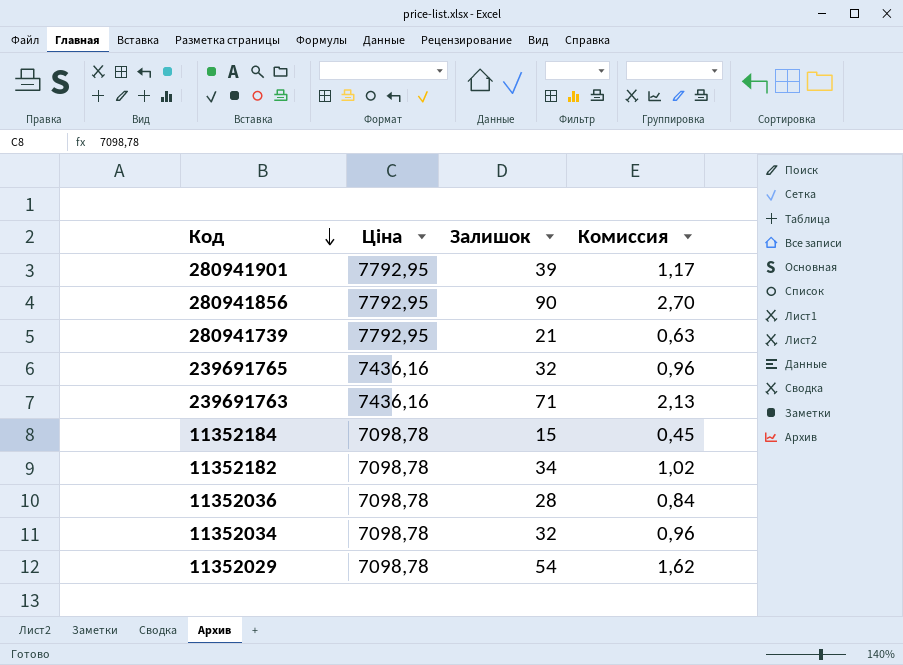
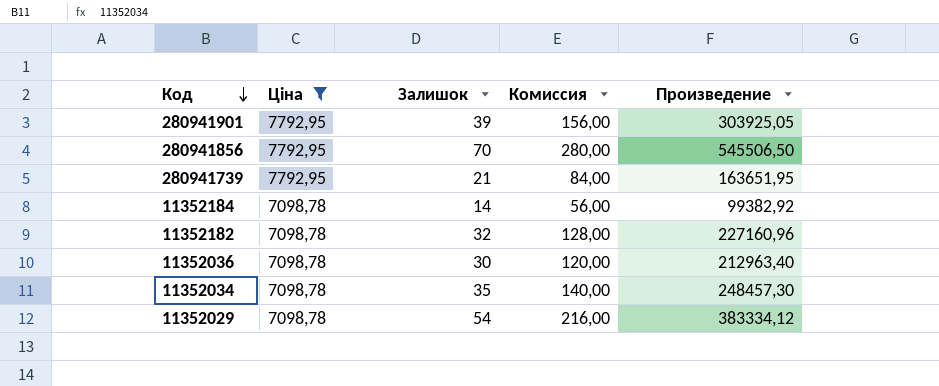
filter: none -> Ціна != 7436,16
column Комиссия | formula: [Залишок] * 0,03 -> [Залишок] * 4
column Произведение | formula: none -> [Ціна] * [Залишок]
280941856 | Залишок: 90 -> 70
11352184 | Залишок: 15 -> 14
11352182 | Залишок: 34 -> 32
11352036 | Залишок: 28 -> 30
11352034 | Залишок: 32 -> 35

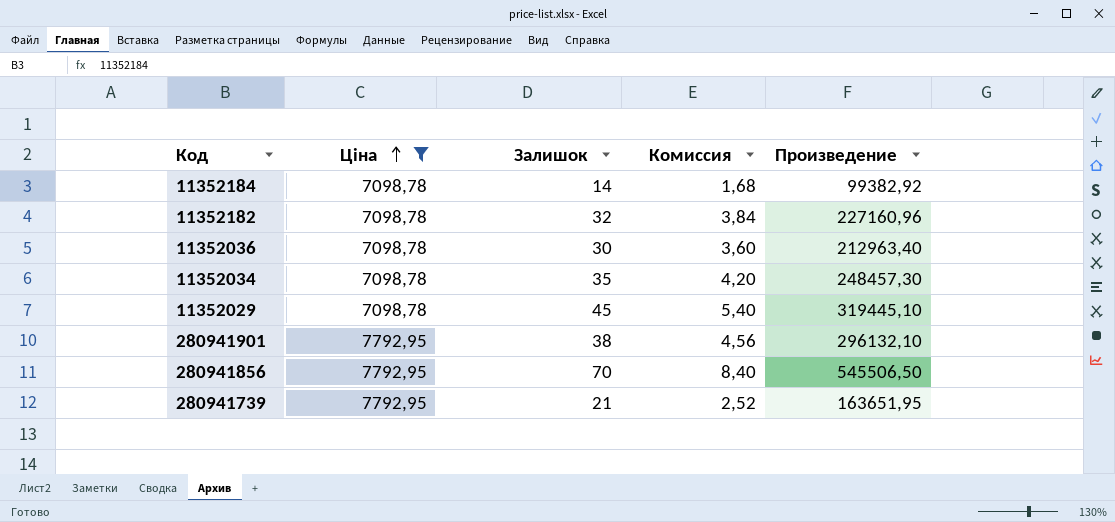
row order: Код descending -> Ціна ascending
column Комиссия | formula: [Залишок] * 4 -> [Залишок] * 0,12
11352029 | Залишок: 54 -> 45
11352029 | Произведение: 383334,12 -> 319445,10
280941901 | Залишок: 39 -> 38
280941901 | Произведение: 303925,05 -> 296132,10

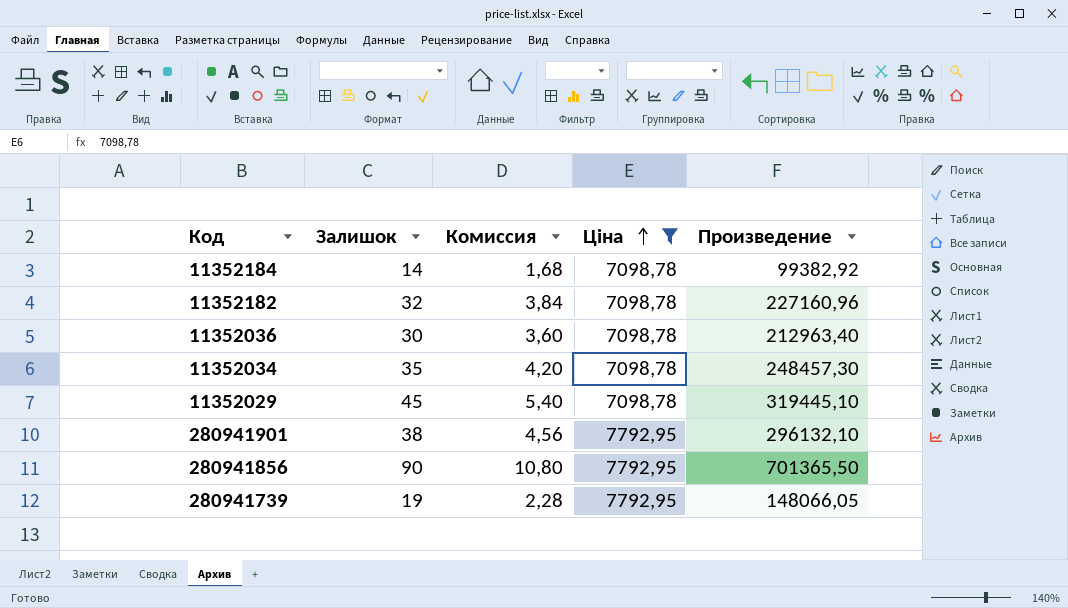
column Ціна | position: 2 -> 4
280941856 | Залишок: 70 -> 90
280941856 | Комиссия: 8,40 -> 10,80
280941856 | Произведение: 545506,50 -> 701365,50
280941739 | Залишок: 21 -> 19
280941739 | Комиссия: 2,52 -> 2,28
280941739 | Произведение: 163651,95 -> 148066,05

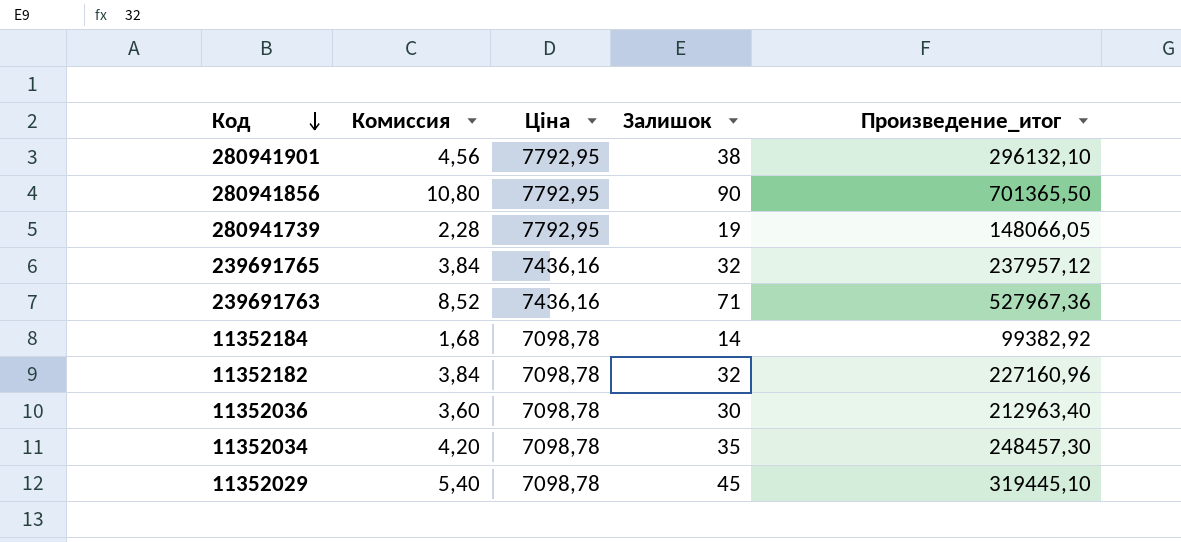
filter: Ціна != 7436,16 -> none
row order: Ціна ascending -> Код descending
column Залишок | position: 2 -> 4
column name: Произведение -> Произведение_итог

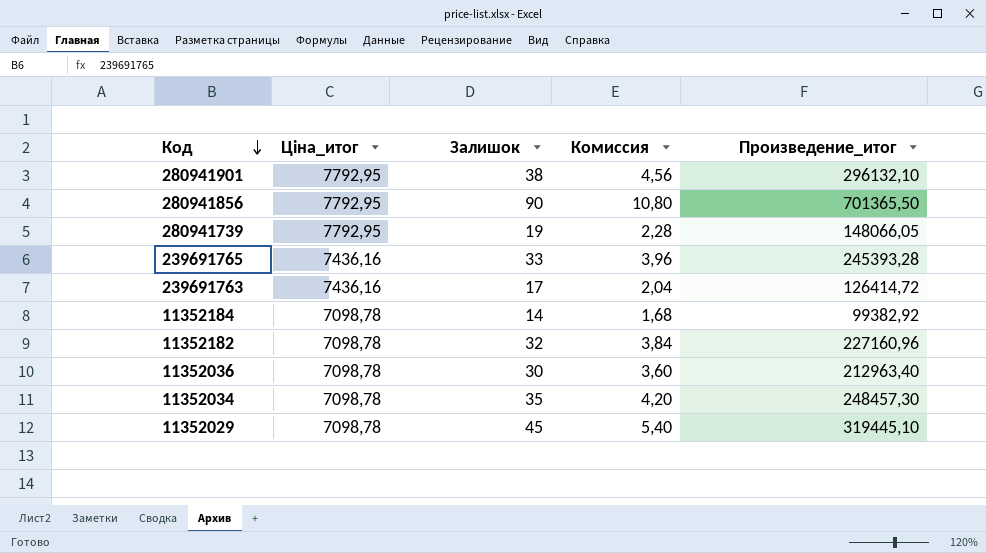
column name: Ціна -> Ціна_итог
column Комиссия | position: 2 -> 4
239691765 | Залишок: 32 -> 33
239691765 | Комиссия: 3,84 -> 3,96
239691765 | Произведение_итог: 237957,12 -> 245393,28
239691763 | Залишок: 71 -> 17
239691763 | Комиссия: 8,52 -> 2,04
239691763 | Произведение_итог: 527967,36 -> 126414,72

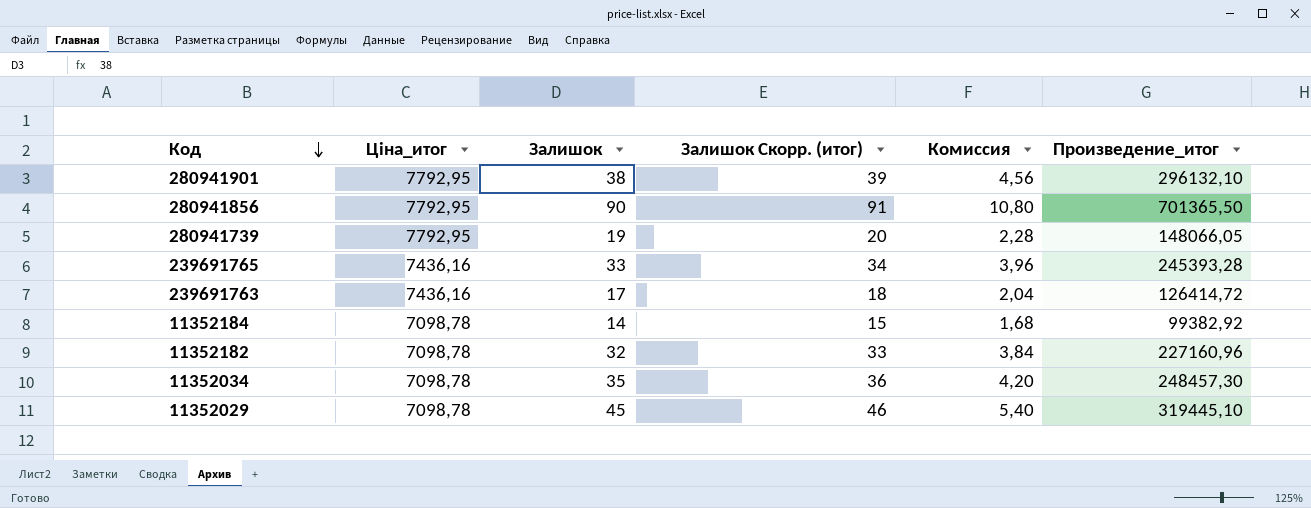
column Залишок Скорр. (итог) | formula: none -> [Залишок] + 1
row 11352036: 7098,78 | 30 | 3,60 | 212963,40 -> none

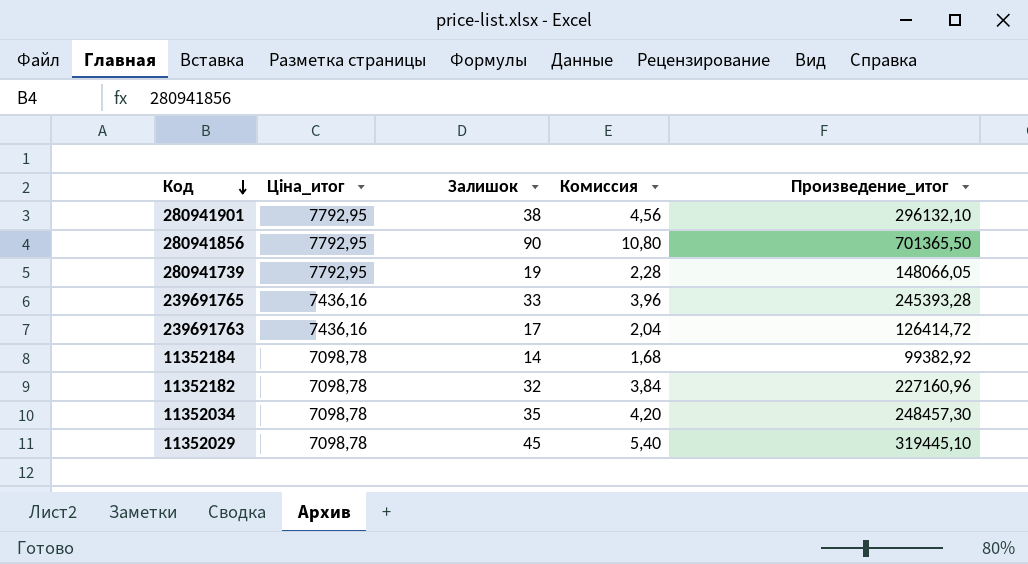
column Залишок Скорр. (итог) | formula: [Залишок] + 1 -> none

